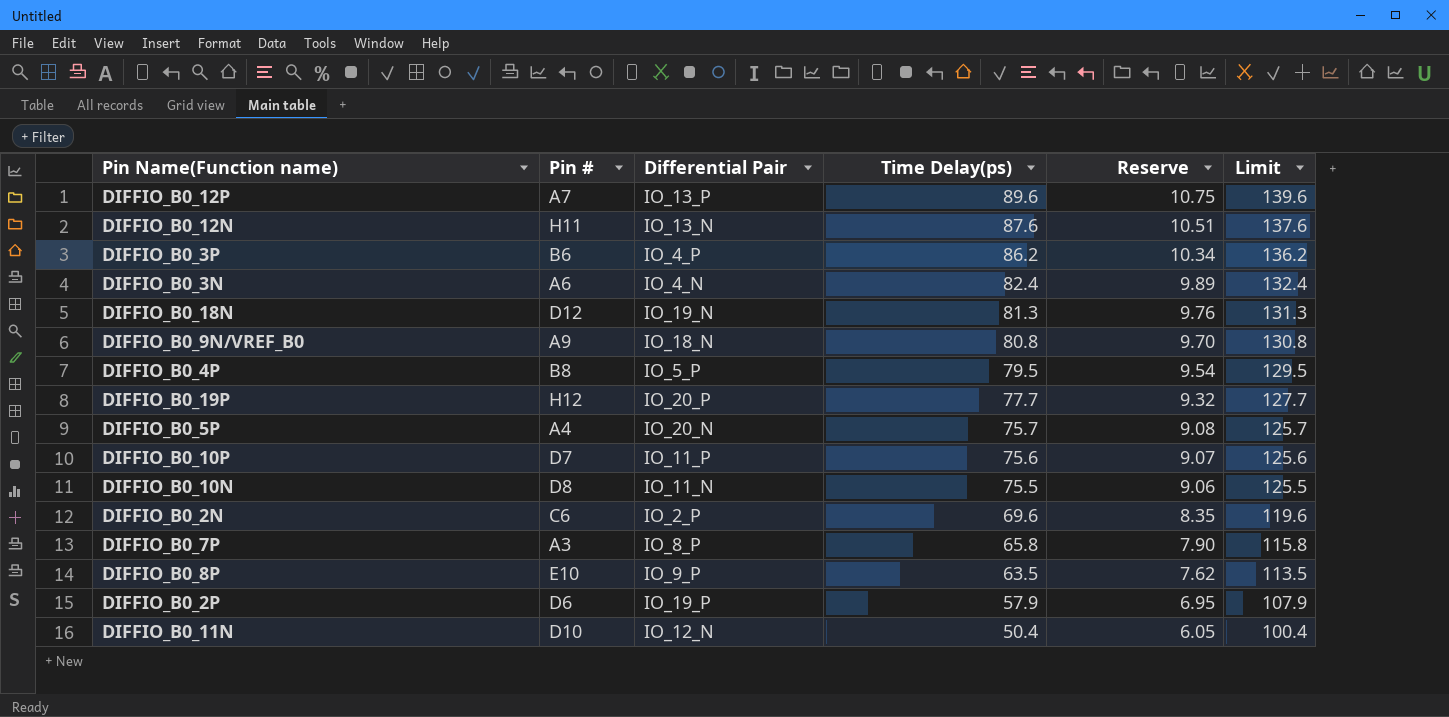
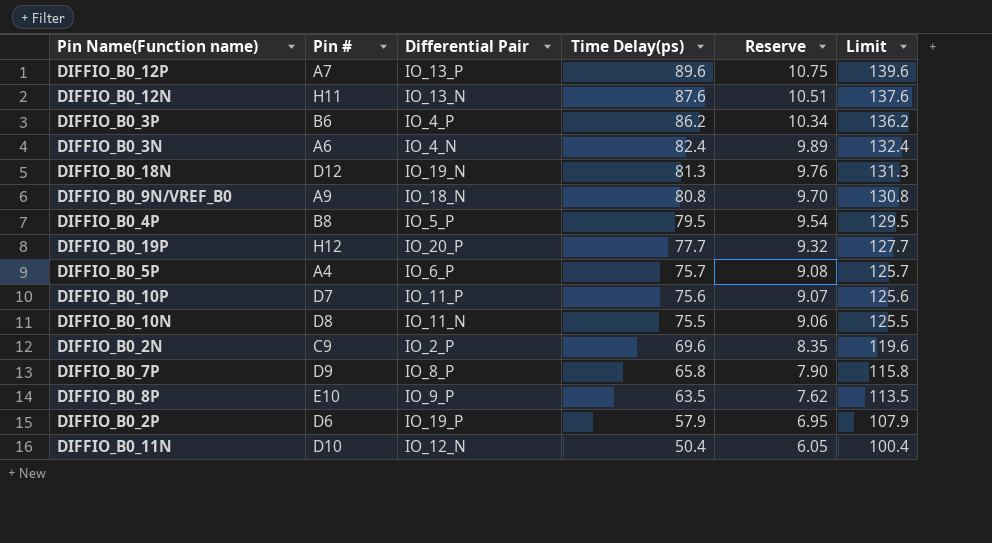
DIFFIO_B0_5P | Differential Pair: IO_20_N -> IO_6_P
DIFFIO_B0_2N | Pin #: C6 -> C9
DIFFIO_B0_7P | Pin #: A3 -> D9

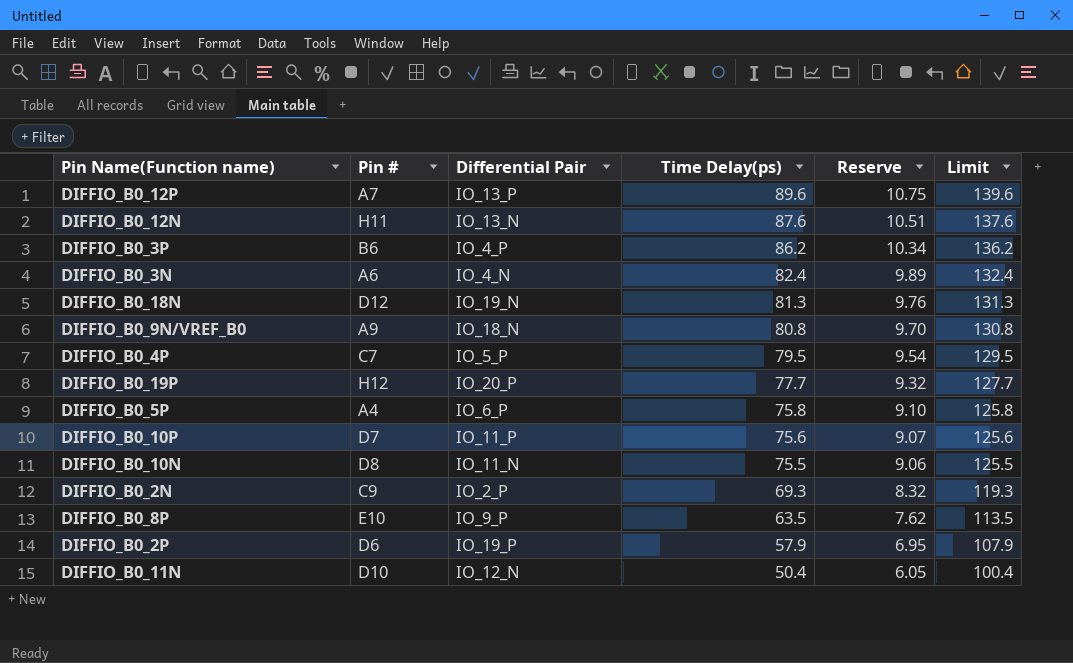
row DIFFIO_B0_7P: D9 | IO_8_P | 65.8 | 7.90 | 115.8 -> none
DIFFIO_B0_4P | Pin #: B8 -> C7
DIFFIO_B0_5P | Time Delay(ps): 75.7 -> 75.8
DIFFIO_B0_5P | Reserve: 9.08 -> 9.10
DIFFIO_B0_5P | Limit: 125.7 -> 125.8
DIFFIO_B0_2N | Time Delay(ps): 69.6 -> 69.3
DIFFIO_B0_2N | Reserve: 8.35 -> 8.32
DIFFIO_B0_2N | Limit: 119.6 -> 119.3

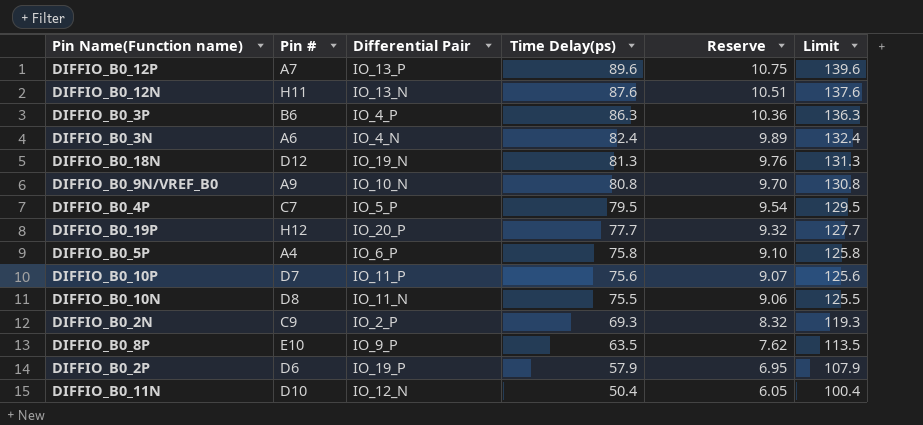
DIFFIO_B0_3P | Time Delay(ps): 86.2 -> 86.3
DIFFIO_B0_3P | Reserve: 10.34 -> 10.36
DIFFIO_B0_3P | Limit: 136.2 -> 136.3
DIFFIO_B0_9N/VREF_B0 | Differential Pair: IO_18_N -> IO_10_N

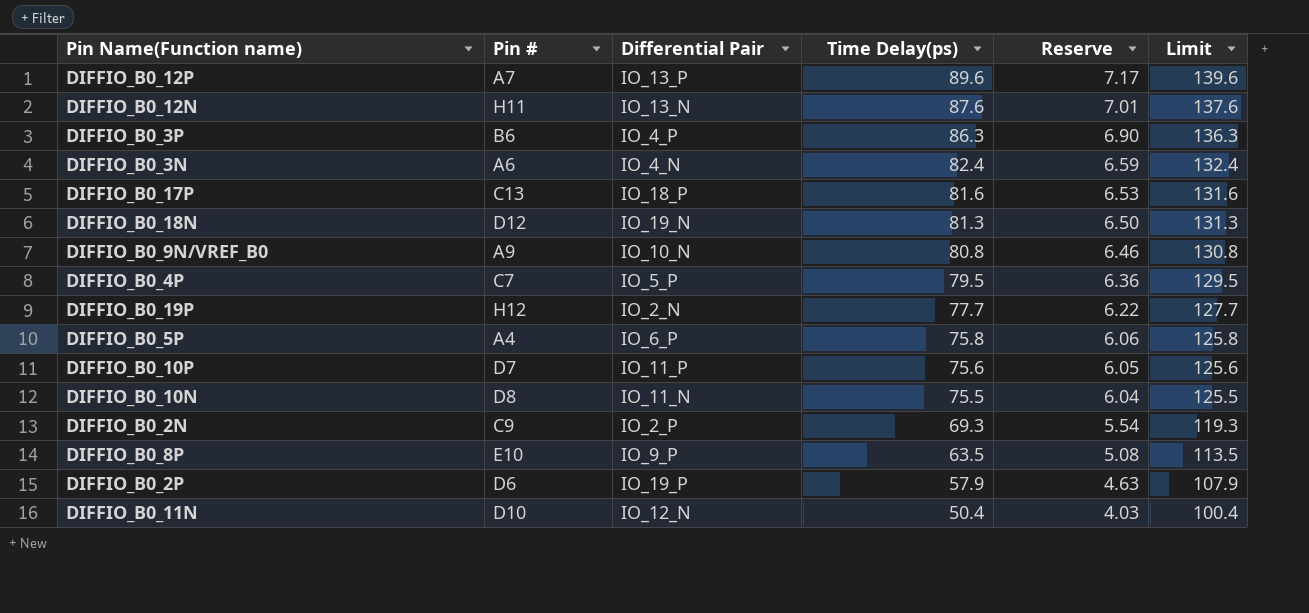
column Reserve | formula: [Time Delay(ps)] * 0.12 -> [Time Delay(ps)] * 0.08
row DIFFIO_B0_17P: none -> C13 | IO_18_P | 81.6 | 6.53 | 131.6
DIFFIO_B0_19P | Differential Pair: IO_20_P -> IO_2_N

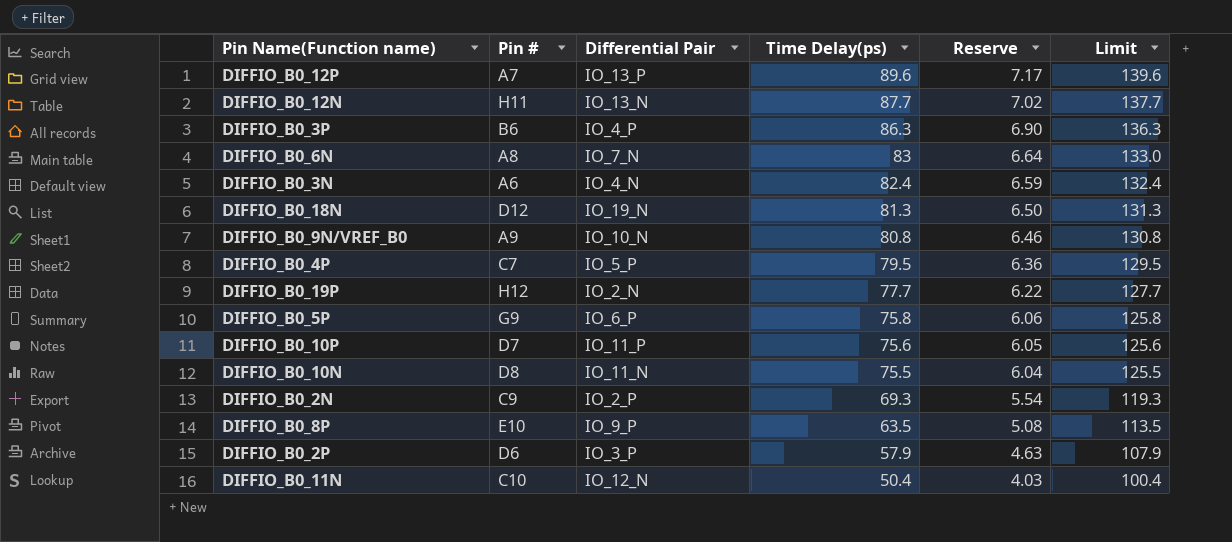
row DIFFIO_B0_17P: C13 | IO_18_P | 81.6 | 6.53 | 131.6 -> none
DIFFIO_B0_12N | Time Delay(ps): 87.6 -> 87.7
DIFFIO_B0_12N | Reserve: 7.01 -> 7.02
DIFFIO_B0_12N | Limit: 137.6 -> 137.7
row DIFFIO_B0_6N: none -> A8 | IO_7_N | 83 | 6.64 | 133.0
DIFFIO_B0_5P | Pin #: A4 -> G9
DIFFIO_B0_2P | Differential Pair: IO_19_P -> IO_3_P
DIFFIO_B0_11N | Pin #: D10 -> C10

